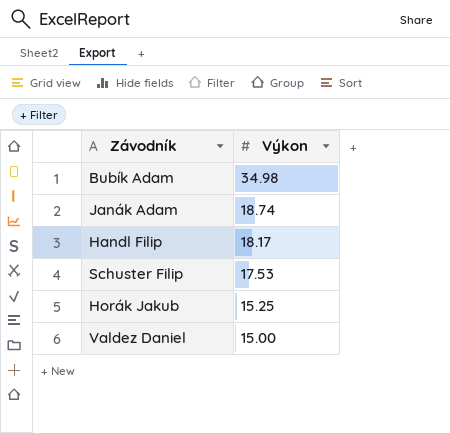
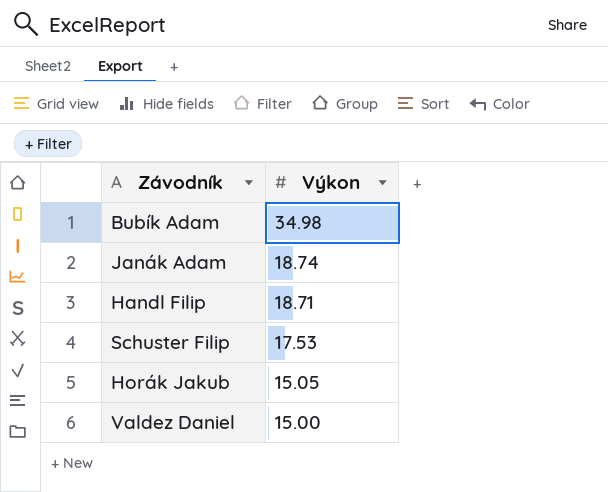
Handl Filip | Výkon: 18.17 -> 18.71
Horák Jakub | Výkon: 15.25 -> 15.05

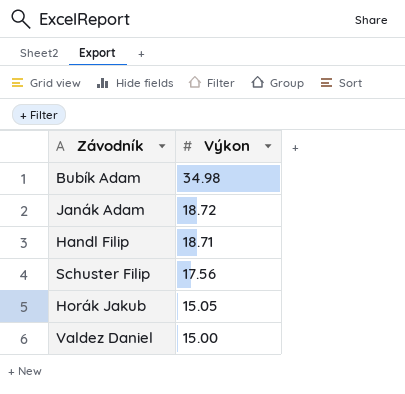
Janák Adam | Výkon: 18.74 -> 18.72
Schuster Filip | Výkon: 17.53 -> 17.56

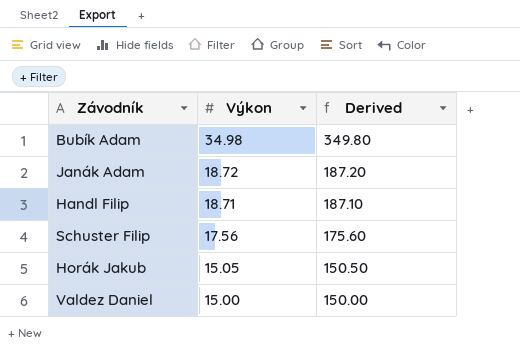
column Derived | formula: none -> [Výkon] * 10

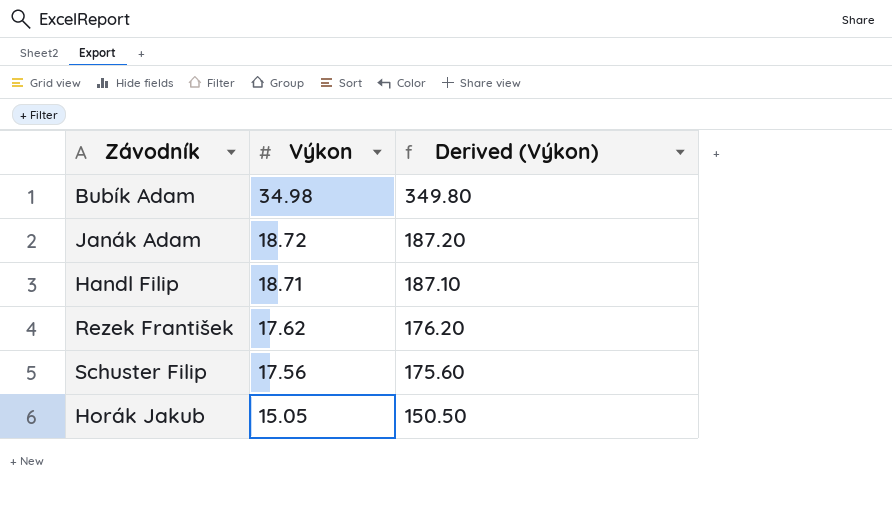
column name: Derived -> Derived (Výkon)
row Valdez Daniel: 15.00 | 150.00 -> none
row Rezek František: none -> 17.62 | 176.20

